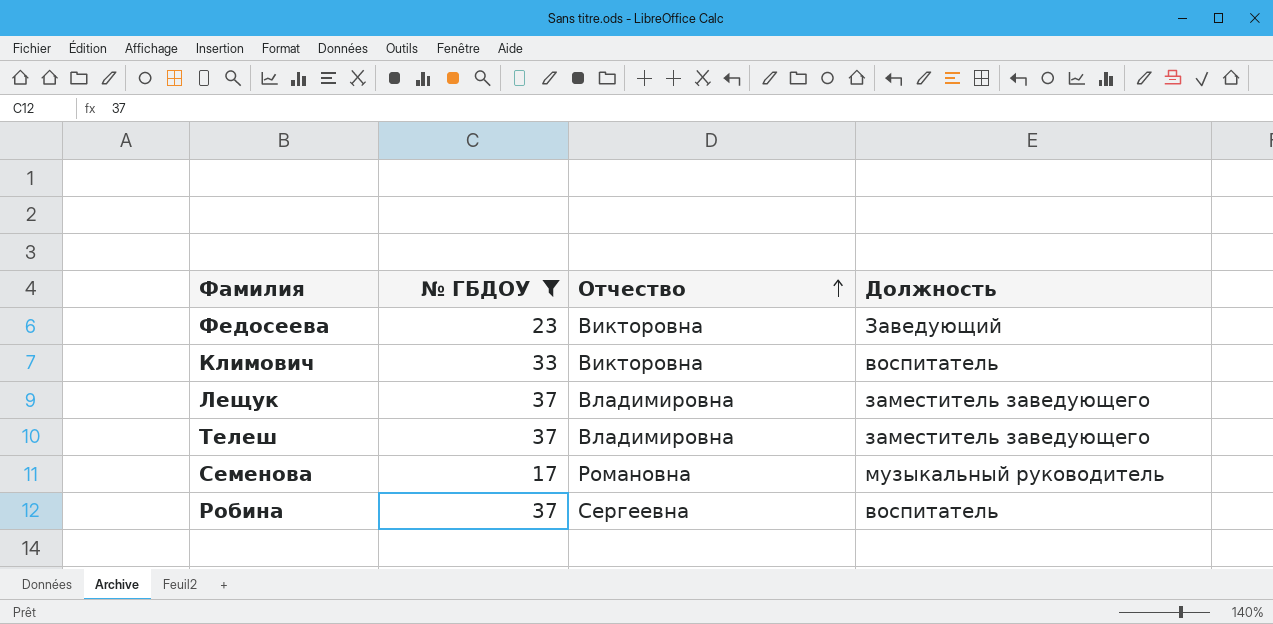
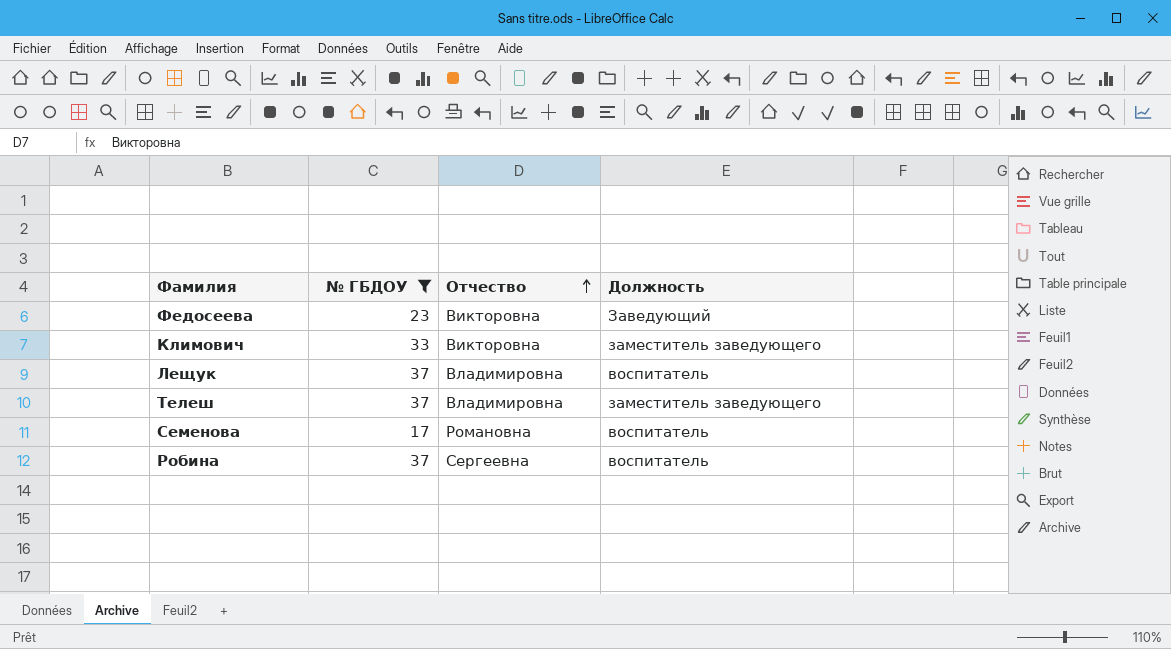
Климович | Должность: воспитатель -> заместитель заведующего
Лещук | Должность: заместитель заведующего -> воспитатель
Семенова | Должность: музыкальный руководитель -> воспитатель

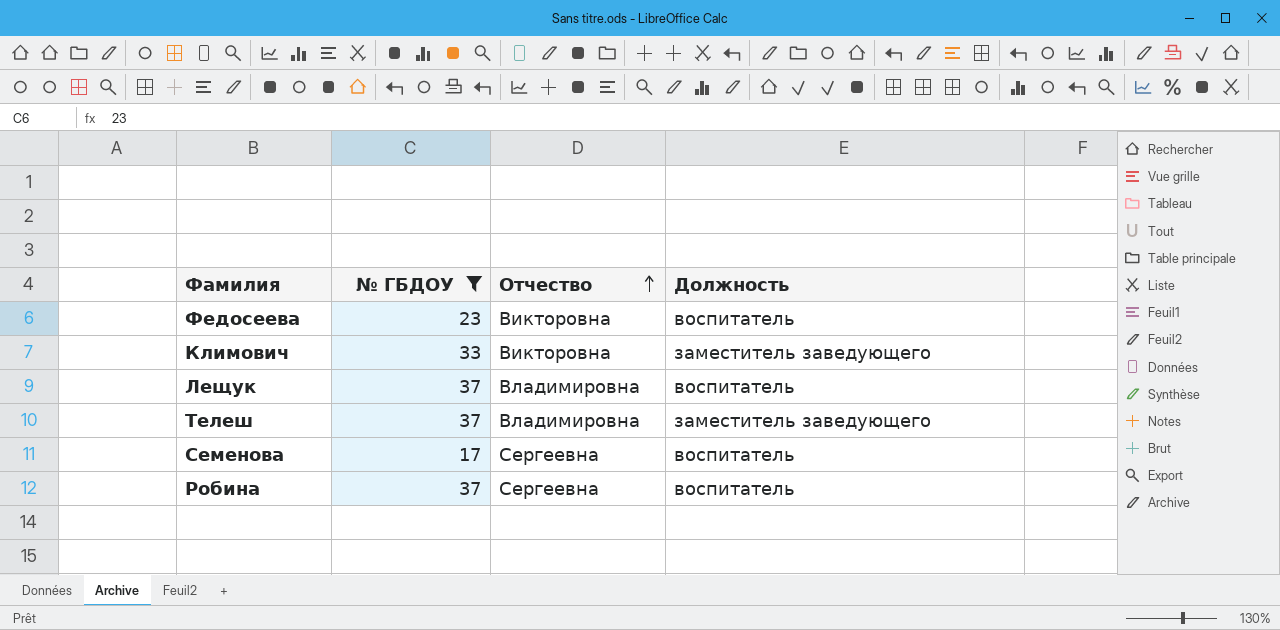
Федосеева | Должность: Заведующий -> воспитатель
Семенова | Отчество: Романовна -> Сергеевна

